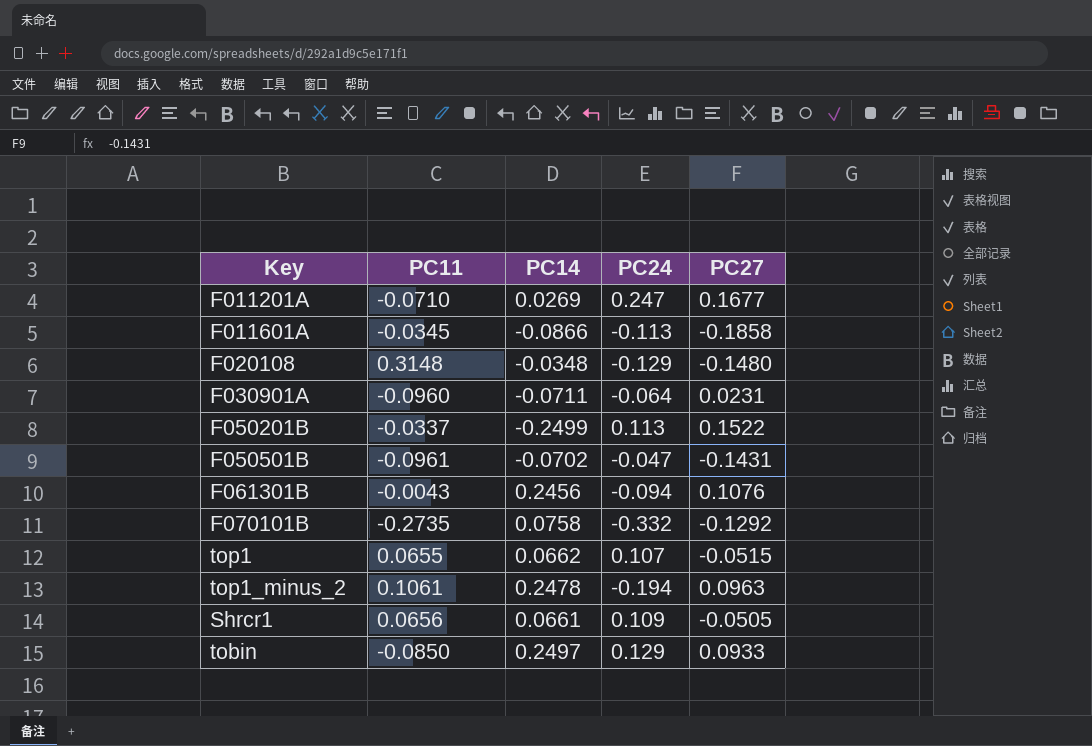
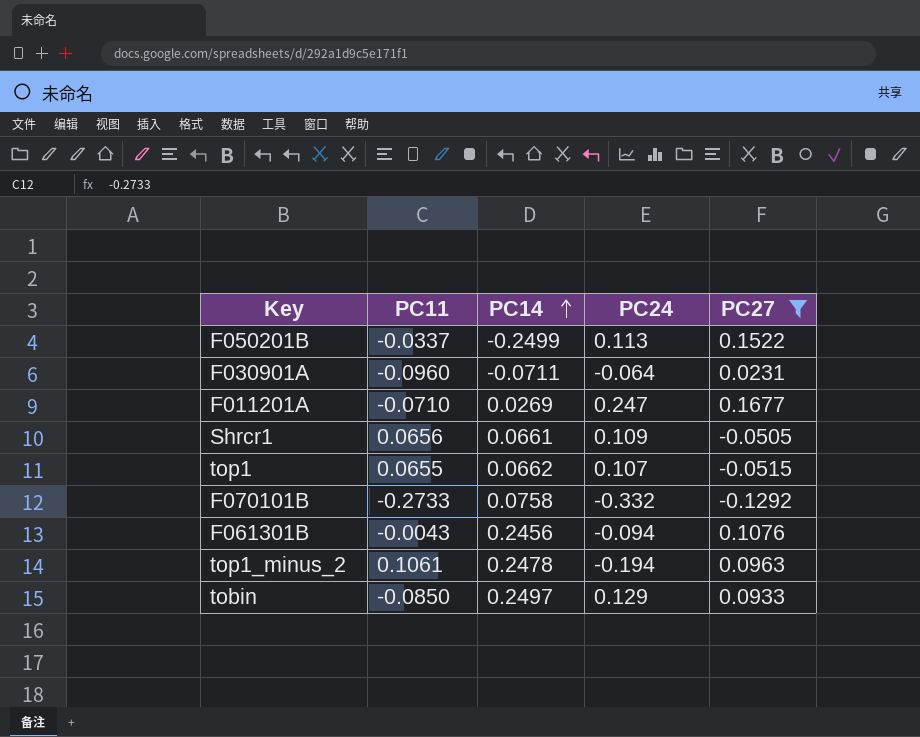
filter: none -> PC27 >= -0.1292
row order: none -> PC14 ascending
F070101B | PC11: -0.2735 -> -0.2733

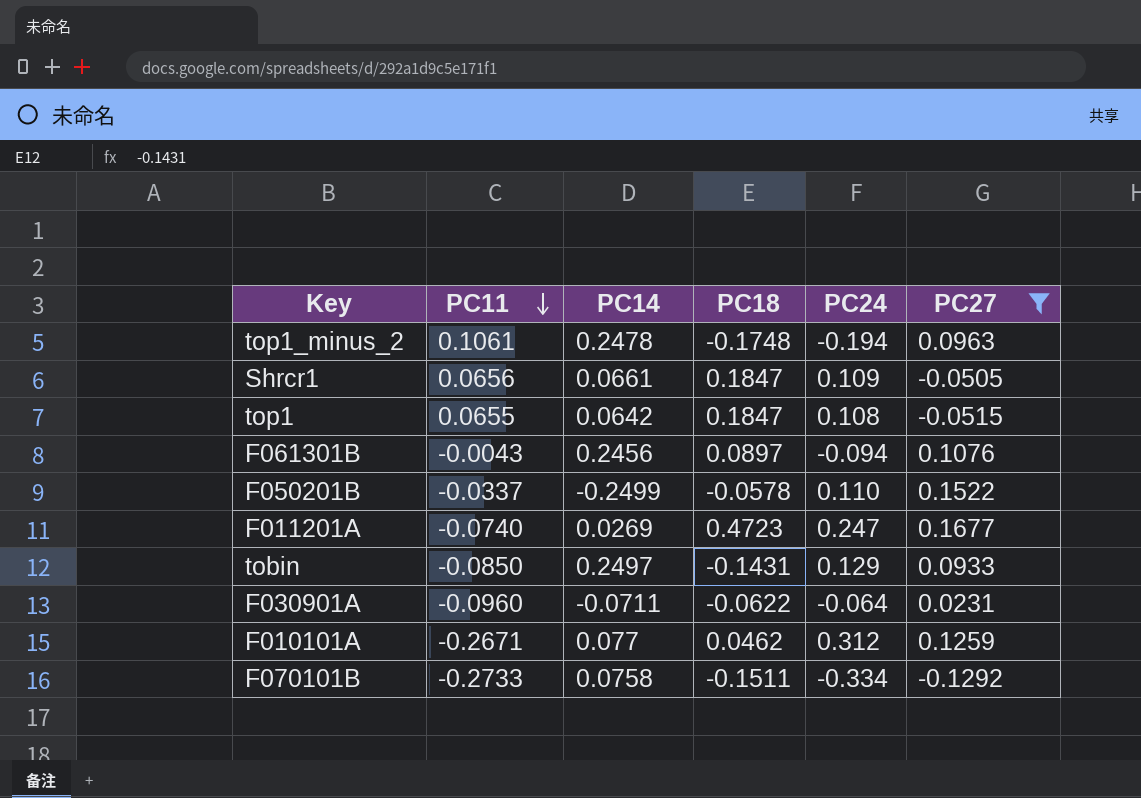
row order: PC14 ascending -> PC11 descending
column PC18 | position: none -> 4
top1 | PC14: 0.0662 -> 0.0642
top1 | PC24: 0.107 -> 0.108
F050201B | PC24: 0.113 -> 0.110
F011201A | PC11: -0.0710 -> -0.0740
row F010101A: none -> -0.2671 | 0.077 | 0.0462 | 0.312 | 0.1259
F070101B | PC24: -0.332 -> -0.334

